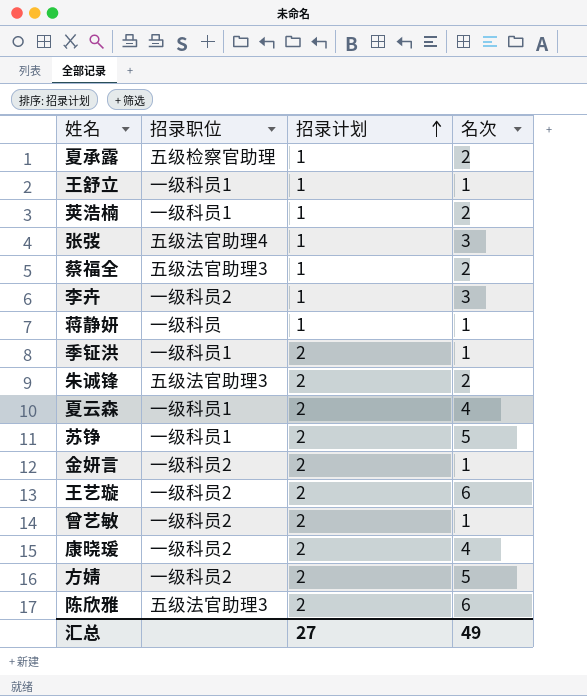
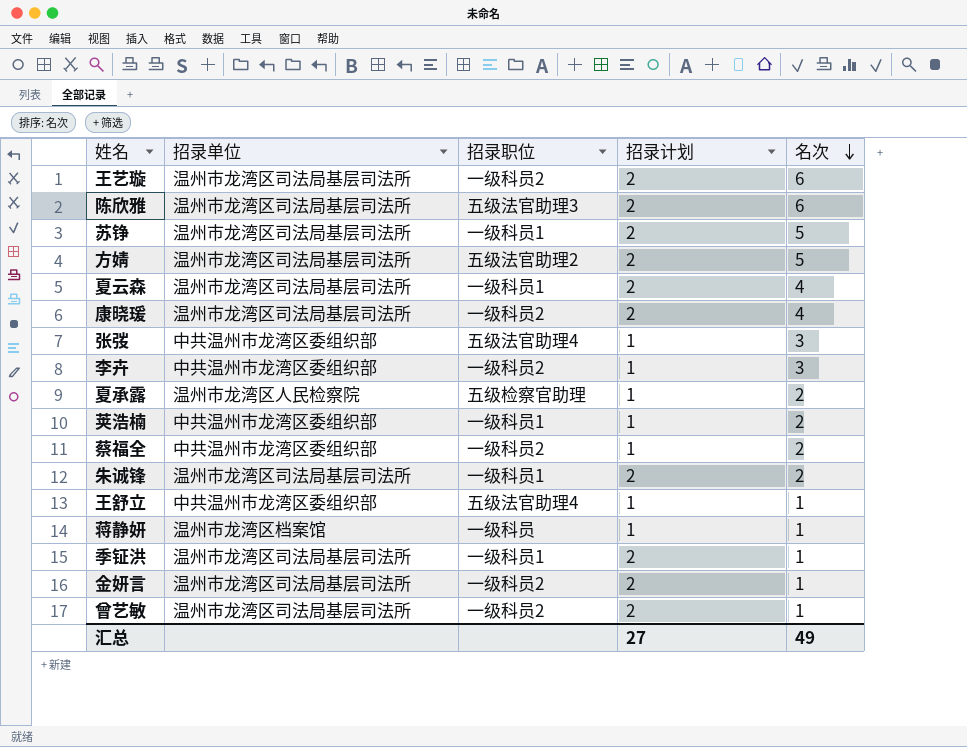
row order: 招录计划 ascending -> 名次 descending
column 招录单位 | position: none -> 2
方婧 | 招录职位: 一级科员2 -> 五级法官助理2
蔡福全 | 招录职位: 五级法官助理3 -> 一级科员2
朱诚锋 | 招录职位: 五级法官助理3 -> 一级科员1
王舒立 | 招录职位: 一级科员1 -> 五级法官助理4

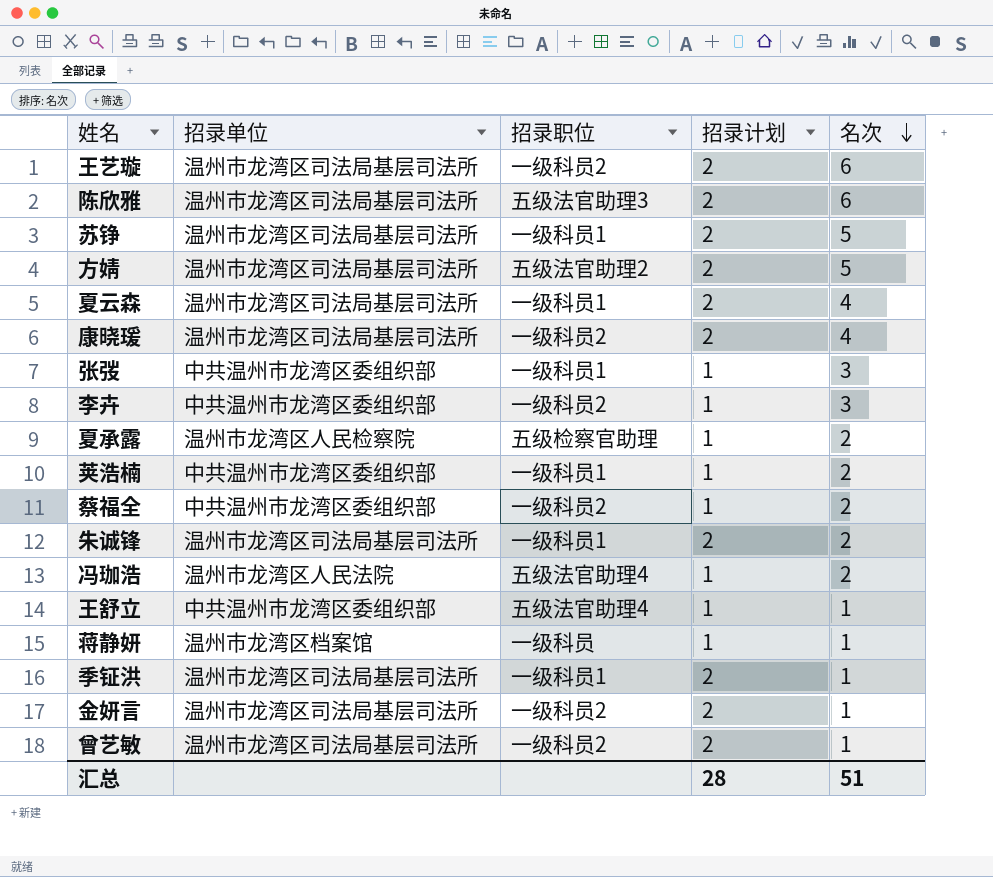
张弢 | 招录职位: 五级法官助理4 -> 一级科员1
row 冯珈浩: none -> 温州市龙湾区人民法院 | 五级法官助理4 | 1 | 2
汇总 | 招录计划: 27 -> 28
汇总 | 名次: 49 -> 51

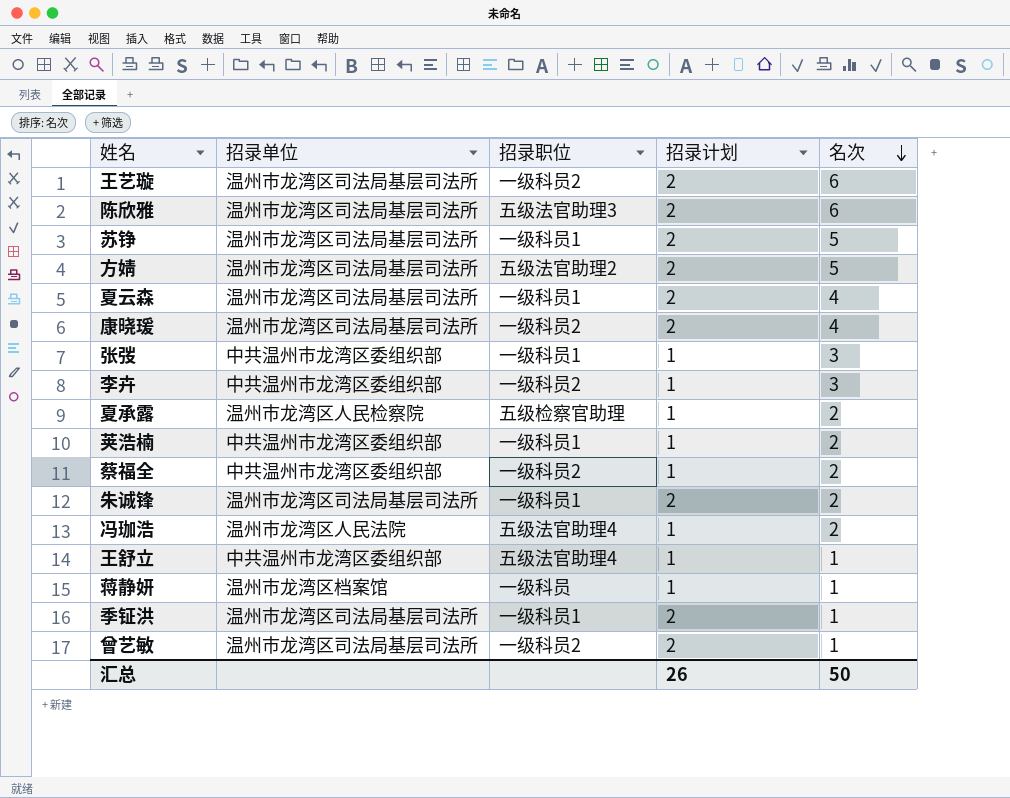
row 金妍言: 温州市龙湾区司法局基层司法所 | 一级科员2 | 2 | 1 -> none
汇总 | 招录计划: 28 -> 26
汇总 | 名次: 51 -> 50

